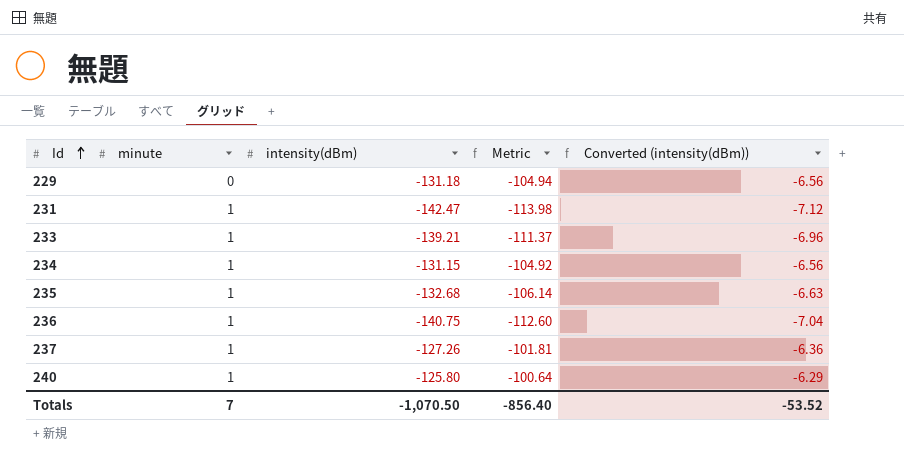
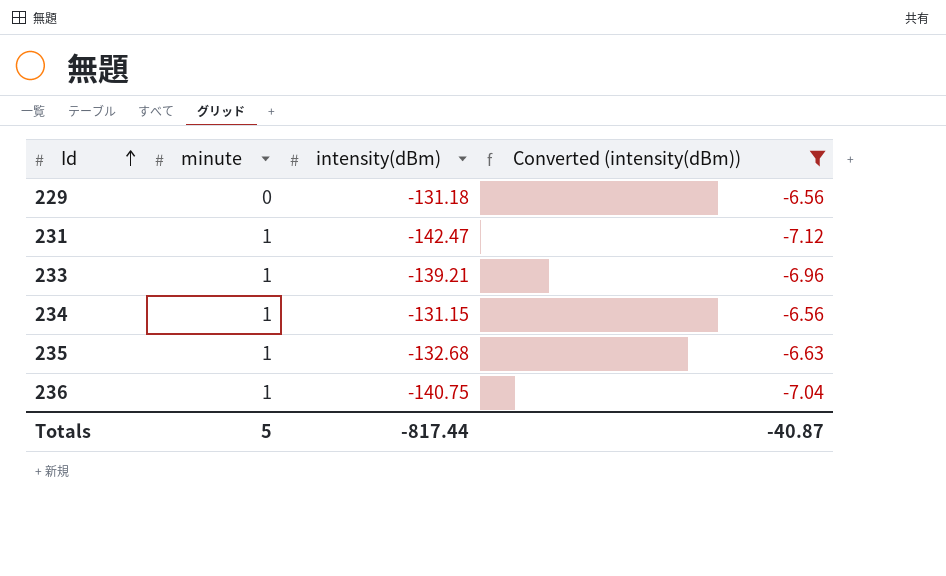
filter: none -> Converted (intensity(dBm)) <= -6.56
column Metric | formula: [intensity(dBm)] * 0.8 -> none
Totals | minute: 7 -> 5
Totals | intensity(dBm): -1,070.50 -> -817.44
Totals | Converted (intensity(dBm)): -53.52 -> -40.87

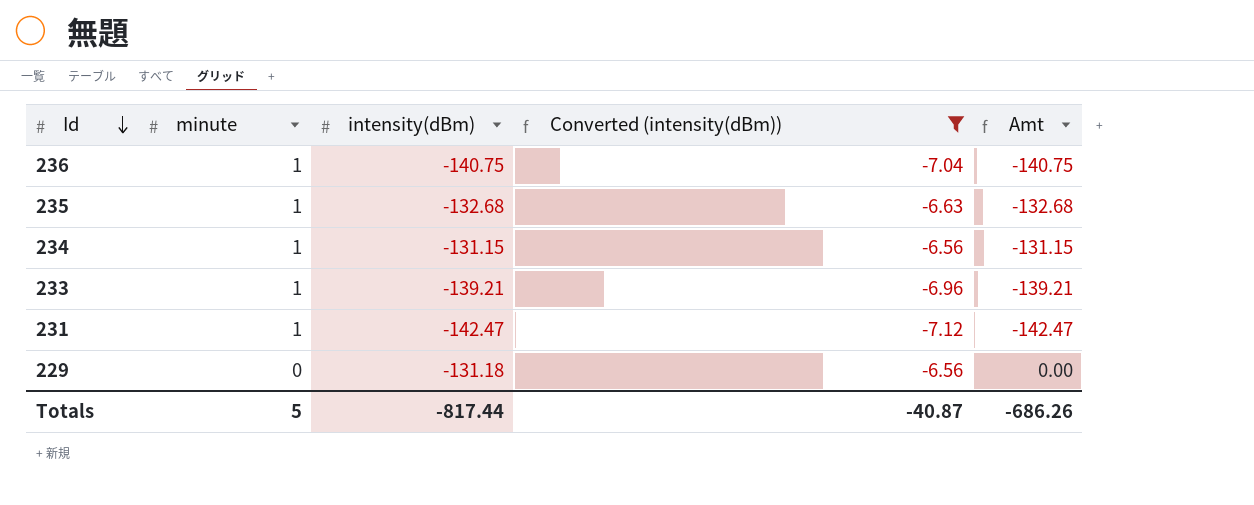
row order: Id ascending -> Id descending
column Amt | formula: none -> [minute] * [intensity(dBm)]

